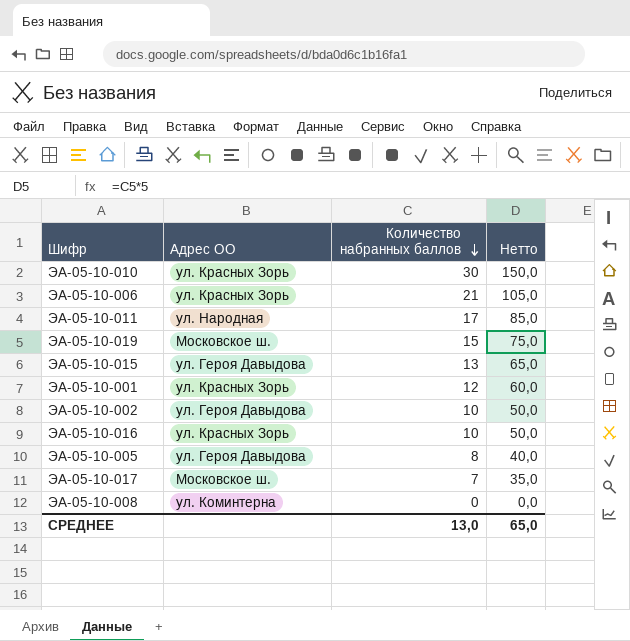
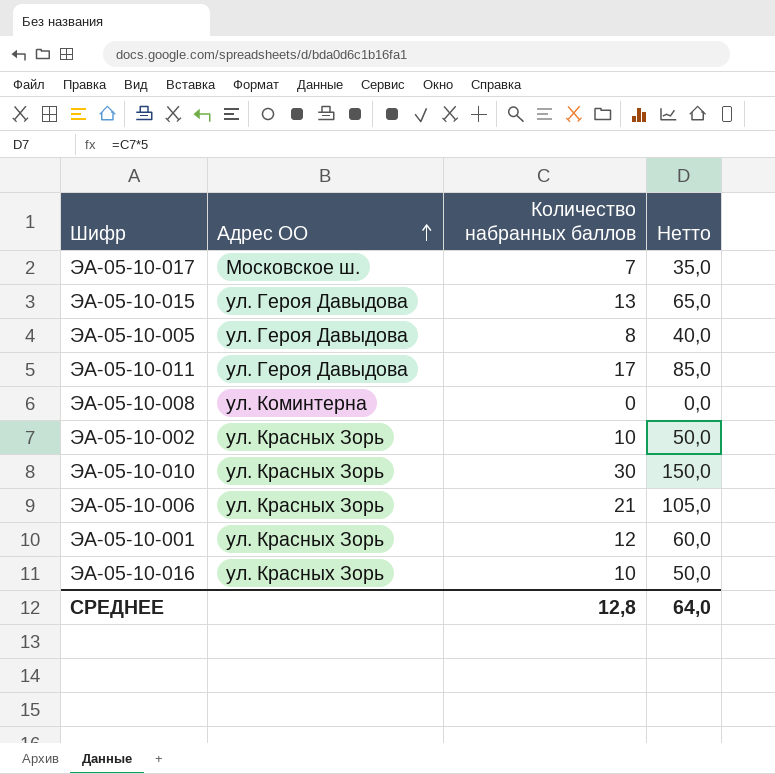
row order: Количество набранных баллов descending -> Адрес ОО ascending
row ЭА-05-10-019: Московское ш. | 15 | 75,0 -> none
ЭА-05-10-011 | Адрес ОО: ул. Народная -> ул. Героя Давыдова
ЭА-05-10-002 | Адрес ОО: ул. Героя Давыдова -> ул. Красных Зорь
СРЕДНЕЕ | Количество набранных баллов: 13,0 -> 12,8
СРЕДНЕЕ | Нетто: 65,0 -> 64,0

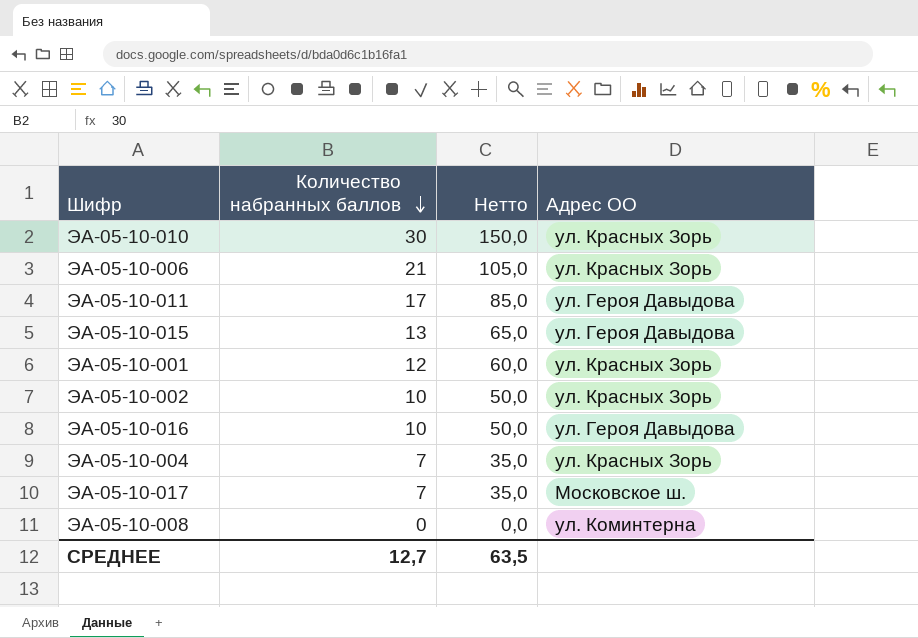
row order: Адрес ОО ascending -> Количество набранных баллов descending
column Адрес ОО | position: 2 -> 4
row ЭА-05-10-005: ул. Героя Давыдова | 8 | 40,0 -> none
ЭА-05-10-016 | Адрес ОО: ул. Красных Зорь -> ул. Героя Давыдова
row ЭА-05-10-004: none -> 7 | 35,0 | ул. Красных Зорь
СРЕДНЕЕ | Количество набранных баллов: 12,8 -> 12,7
СРЕДНЕЕ | Нетто: 64,0 -> 63,5

